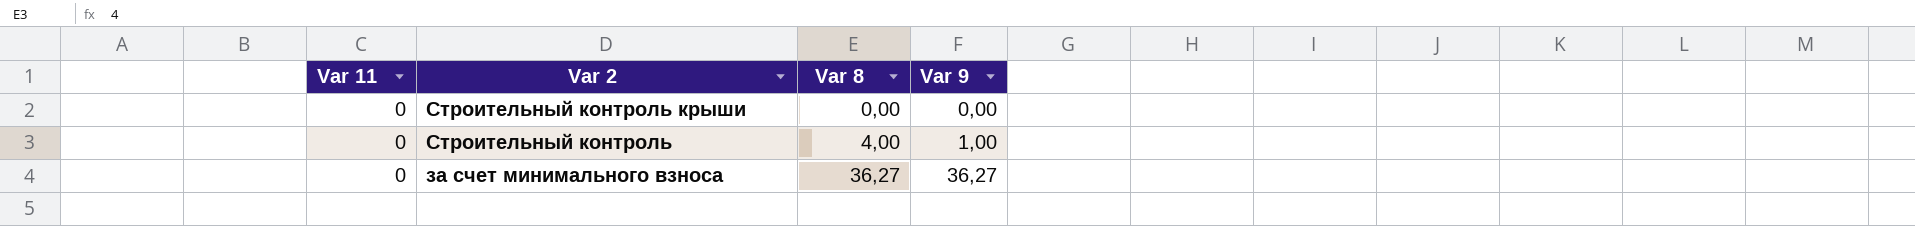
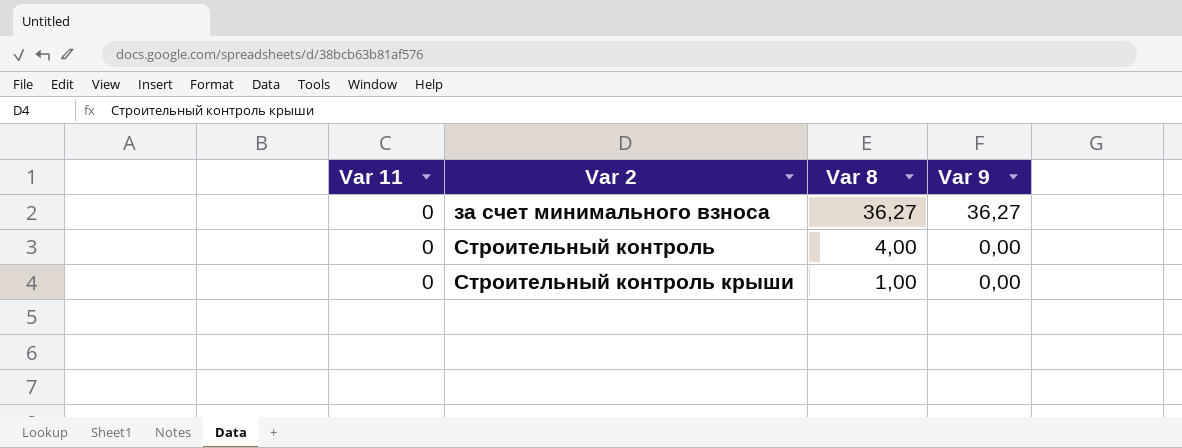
row order: Var 2 descending -> Var 2 ascending
Строительный контроль | Var 9: 1,00 -> 0,00
Строительный контроль крыши | Var 8: 0,00 -> 1,00

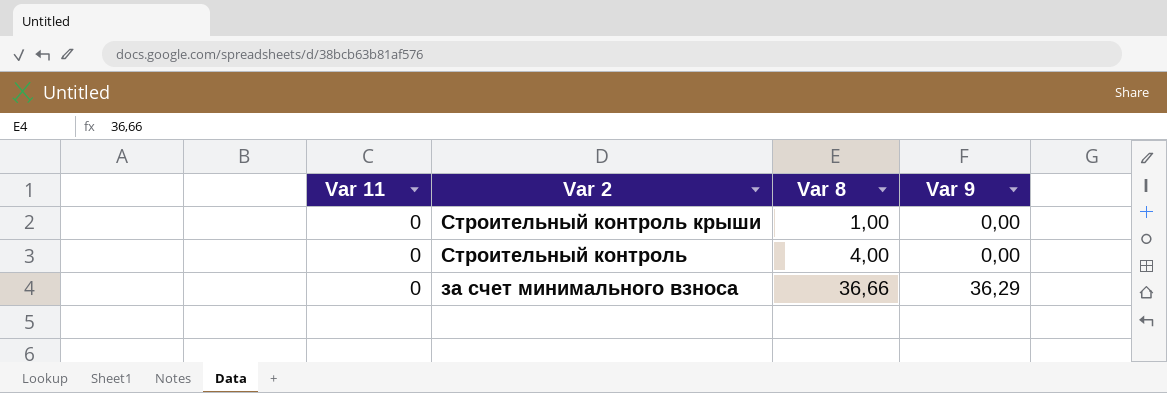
row order: Var 2 ascending -> Var 2 descending
за счет минимального взноса | Var 8: 36,27 -> 36,66
за счет минимального взноса | Var 9: 36,27 -> 36,29

